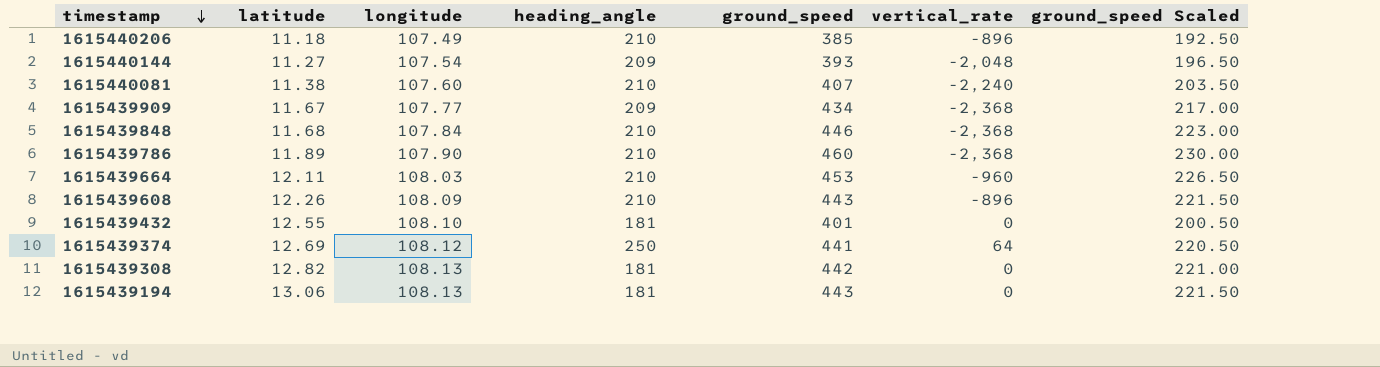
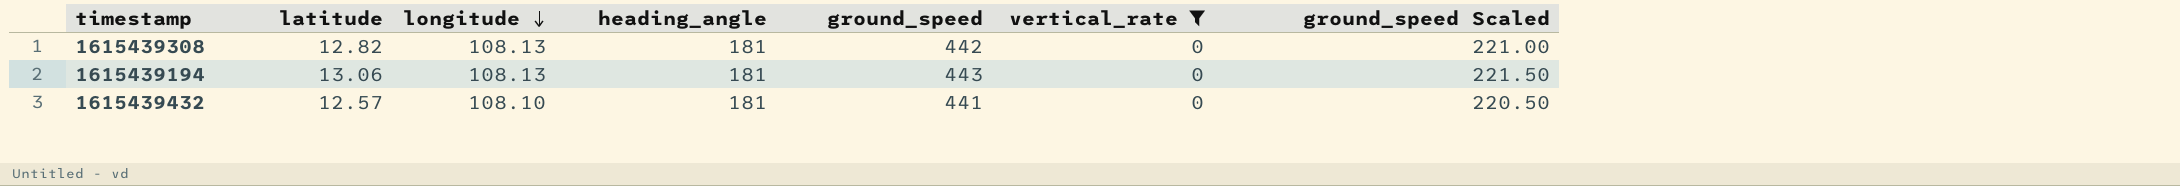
filter: none -> vertical_rate = 0
row order: timestamp descending -> longitude descending
1615439432 | latitude: 12.55 -> 12.57
1615439432 | ground_speed: 401 -> 441
1615439432 | ground_speed Scaled: 200.50 -> 220.50

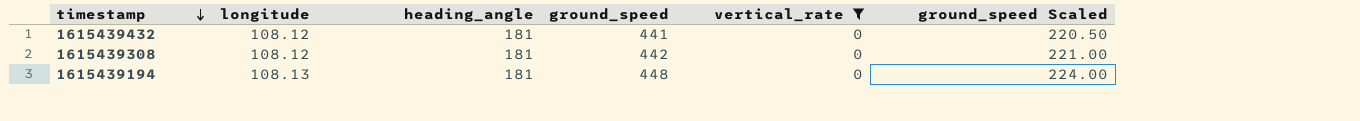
row order: longitude descending -> timestamp descending
column latitude | position: 2 -> none
1615439432 | longitude: 108.10 -> 108.12
1615439308 | longitude: 108.13 -> 108.12
1615439194 | ground_speed: 443 -> 448
1615439194 | ground_speed Scaled: 221.50 -> 224.00

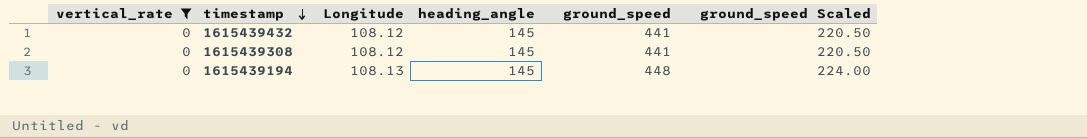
column vertical_rate | position: 5 -> 1
column name: longitude -> Longitude
1615439432 | heading_angle: 181 -> 145
1615439308 | heading_angle: 181 -> 145
1615439308 | ground_speed: 442 -> 441
1615439308 | ground_speed Scaled: 221.00 -> 220.50
1615439194 | heading_angle: 181 -> 145

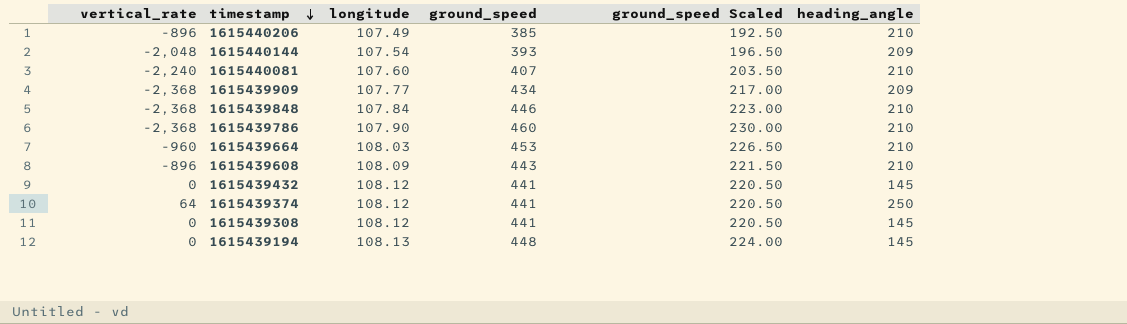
filter: vertical_rate = 0 -> none
column name: Longitude -> longitude
column heading_angle | position: 4 -> 6

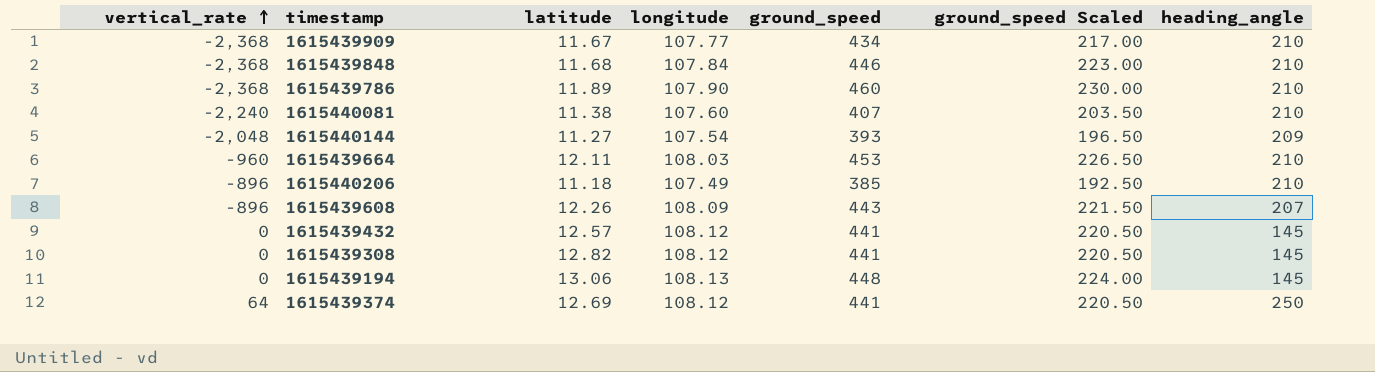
row order: timestamp descending -> vertical_rate ascending
column latitude | position: none -> 3
1615439909 | heading_angle: 209 -> 210
1615439608 | heading_angle: 210 -> 207

